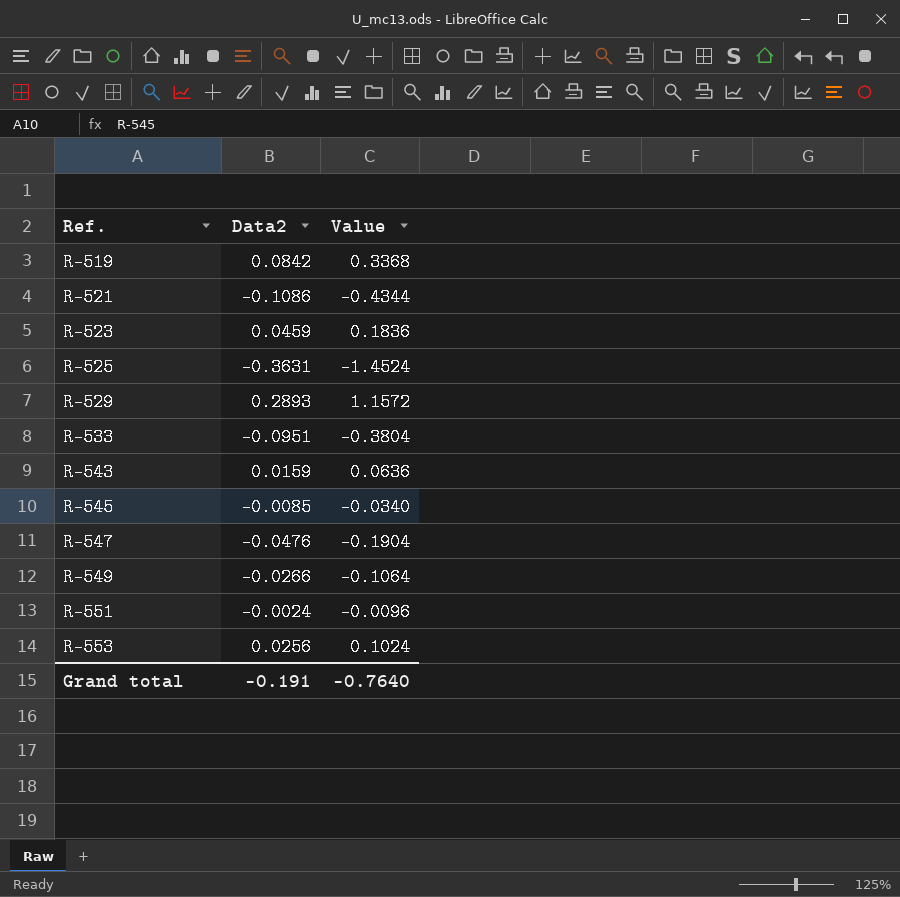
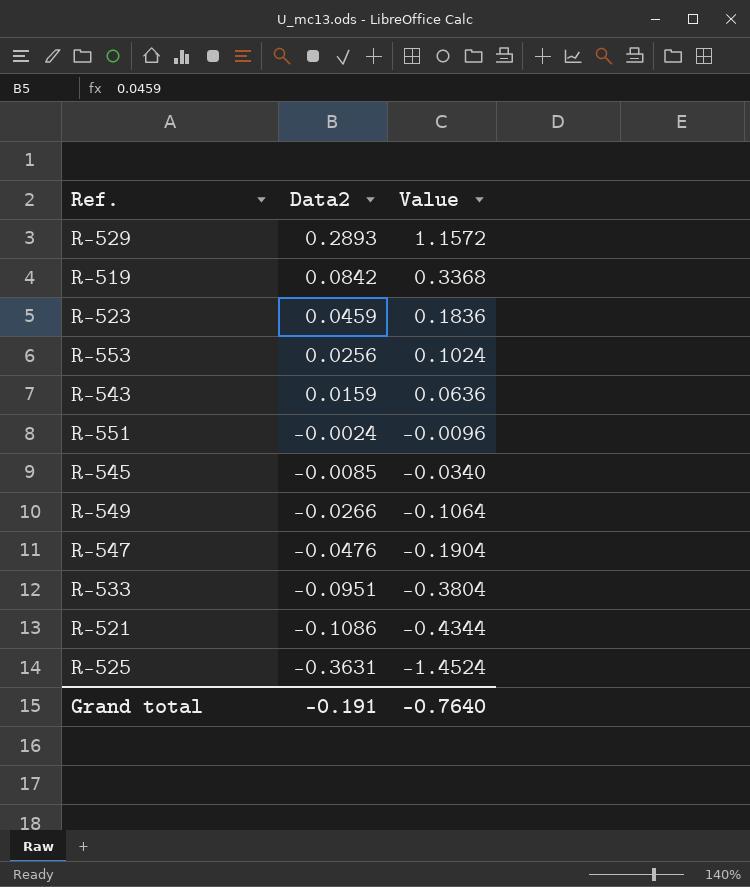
row order: Ref. ascending -> Data2 descending

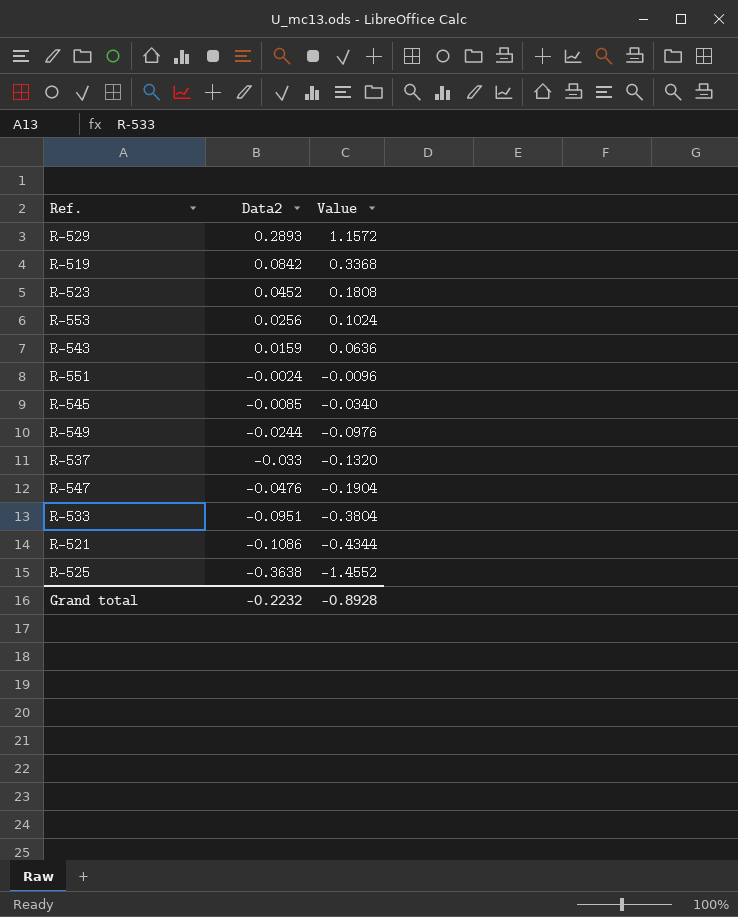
R-523 | Data2: 0.0459 -> 0.0452
R-523 | Value: 0.1836 -> 0.1808
R-549 | Data2: -0.0266 -> -0.0244
R-549 | Value: -0.1064 -> -0.0976
row R-537: none -> -0.033 | -0.1320
R-525 | Data2: -0.3631 -> -0.3638
R-525 | Value: -1.4524 -> -1.4552
Grand total | Data2: -0.191 -> -0.2232
Grand total | Value: -0.7640 -> -0.8928

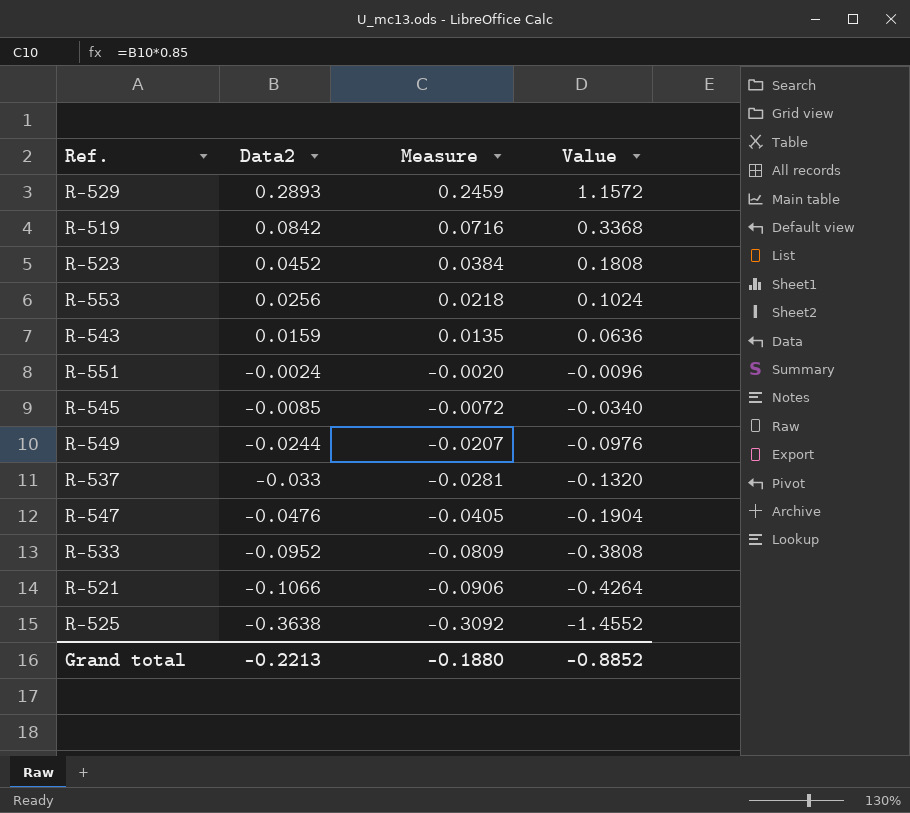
column Measure | formula: none -> [Data2] * 0.85
R-533 | Data2: -0.0951 -> -0.0952
R-533 | Value: -0.3804 -> -0.3808
R-521 | Data2: -0.1086 -> -0.1066
R-521 | Value: -0.4344 -> -0.4264
Grand total | Data2: -0.2232 -> -0.2213
Grand total | Value: -0.8928 -> -0.8852

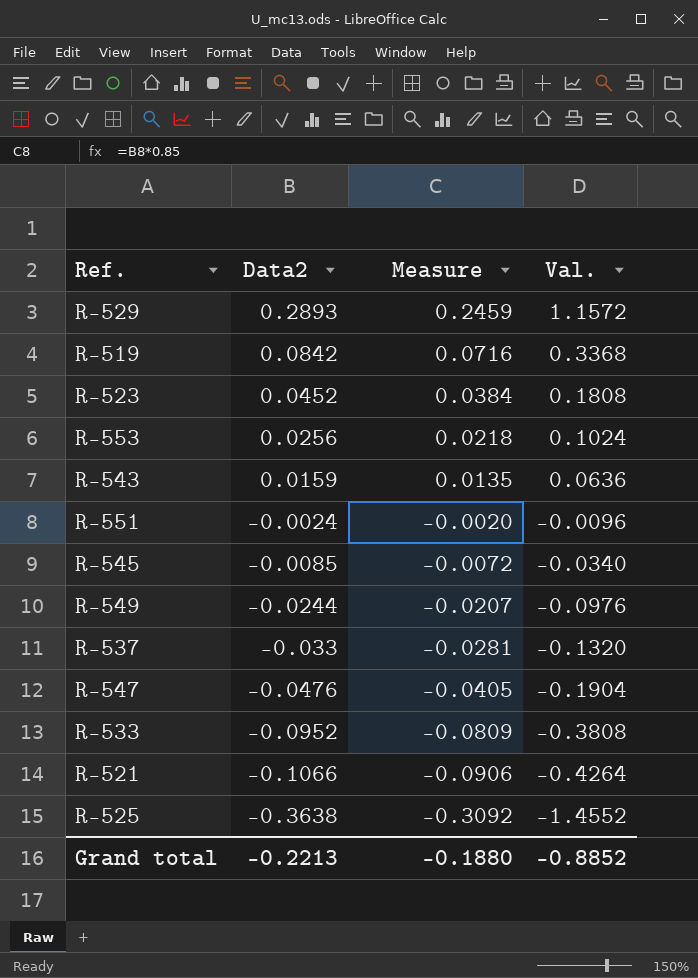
column name: Value -> Val.

